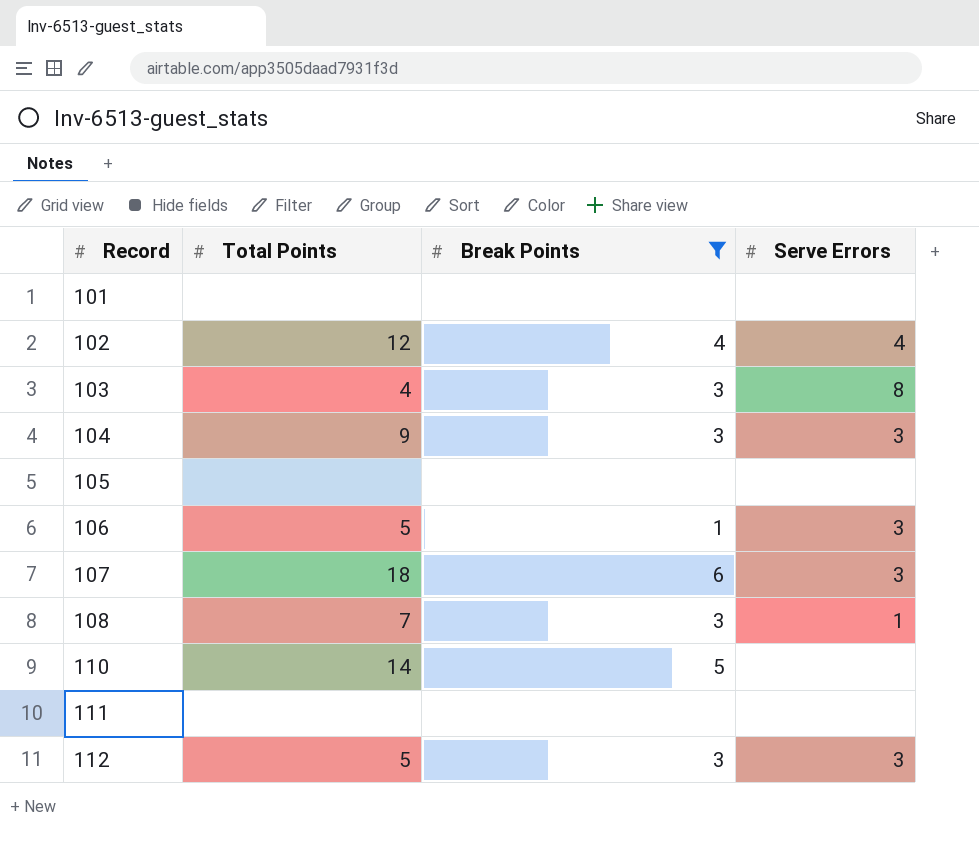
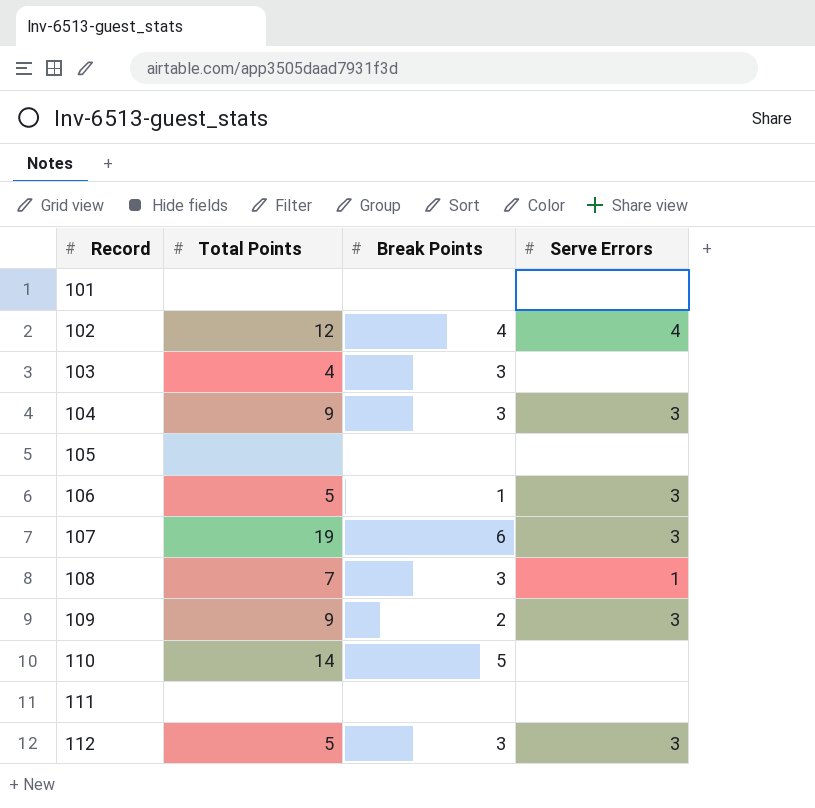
filter: Break Points != 2 -> none
103 | Serve Errors: 8 -> none
107 | Total Points: 18 -> 19

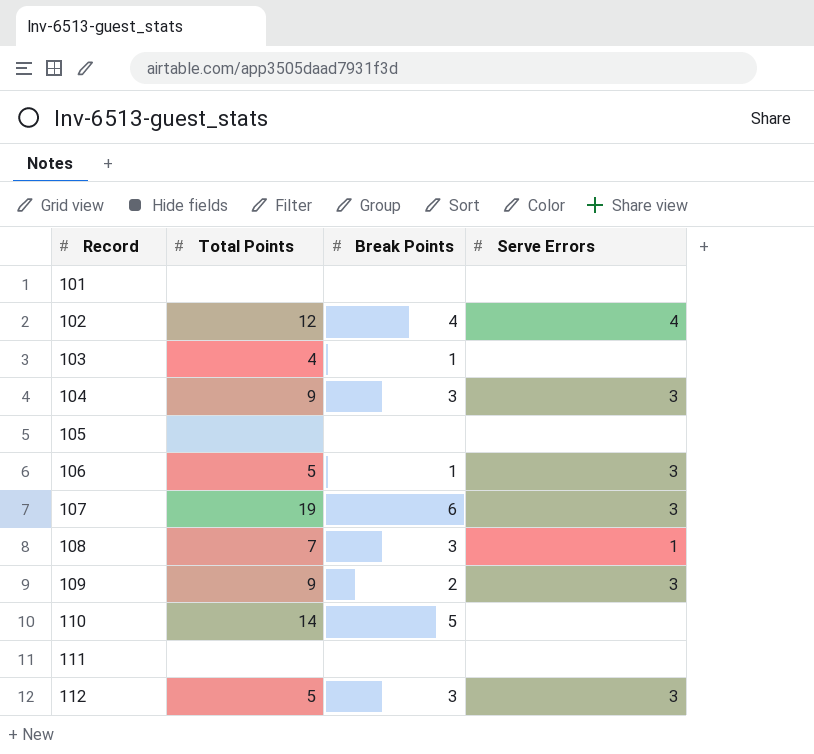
103 | Break Points: 3 -> 1

